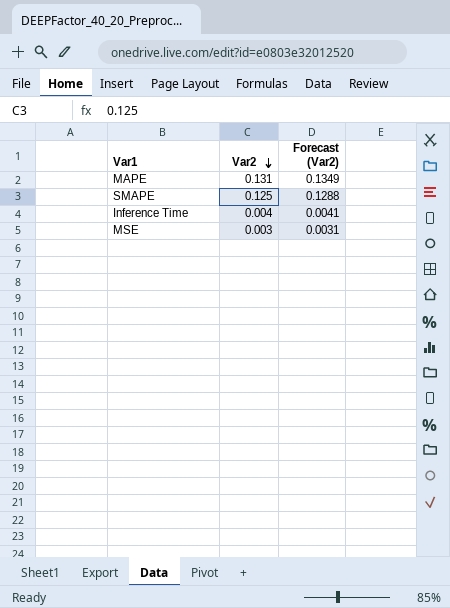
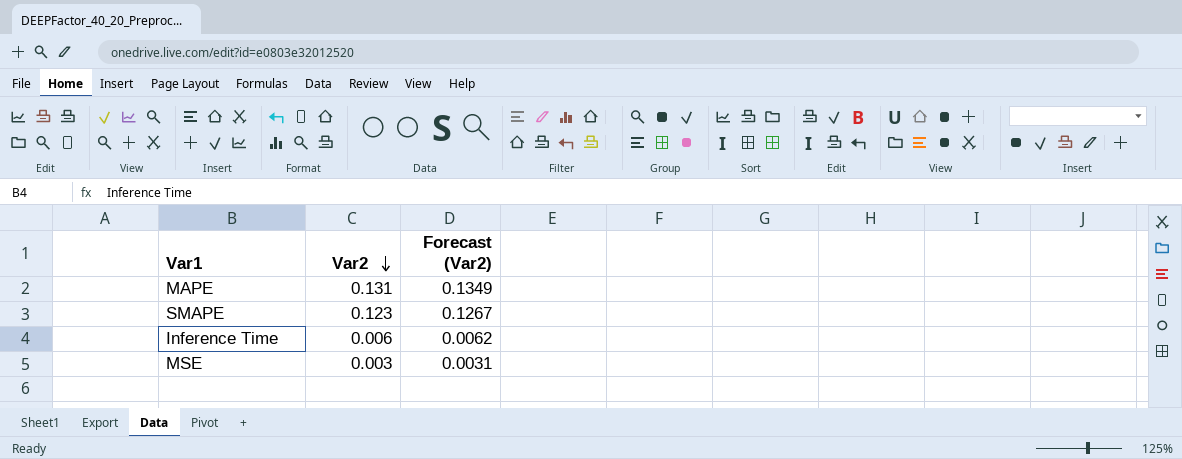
SMAPE | Var2: 0.125 -> 0.123
SMAPE | Forecast (Var2): 0.1288 -> 0.1267
Inference Time | Var2: 0.004 -> 0.006
Inference Time | Forecast (Var2): 0.0041 -> 0.0062

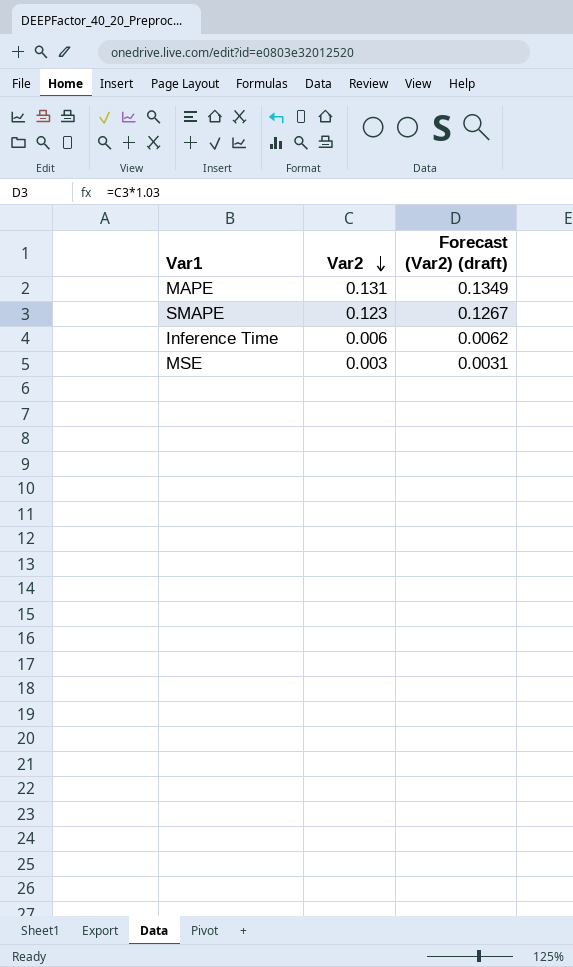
column name: Forecast (Var2) -> Forecast (Var2) (draft)

